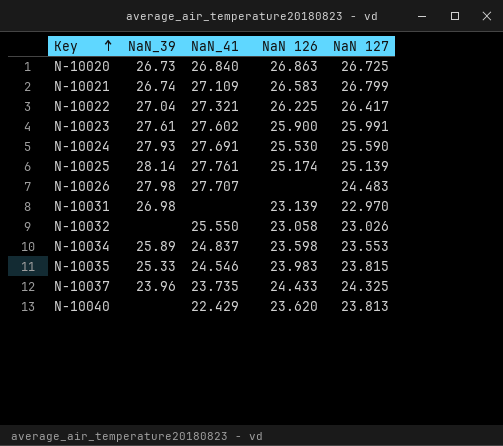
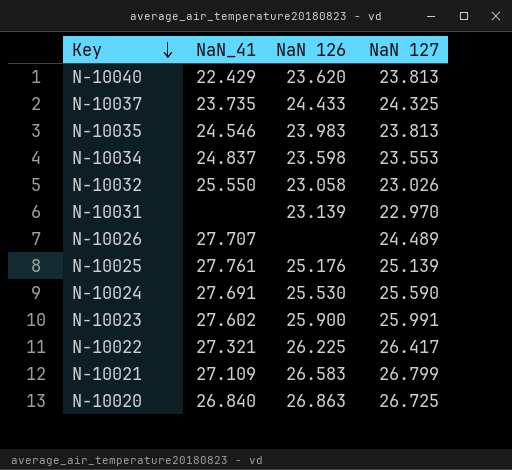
row order: Key ascending -> Key descending
column NaN_39 | position: 2 -> none
N-10035 | NaN 127: 23.815 -> 23.813
N-10026 | NaN 127: 24.483 -> 24.489
N-10025 | NaN 126: 25.174 -> 25.176

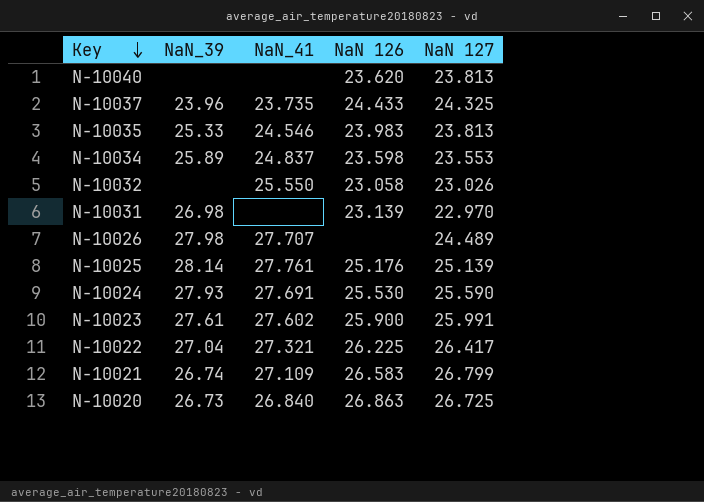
column NaN_39 | position: none -> 2
N-10040 | NaN_41: 22.429 -> none

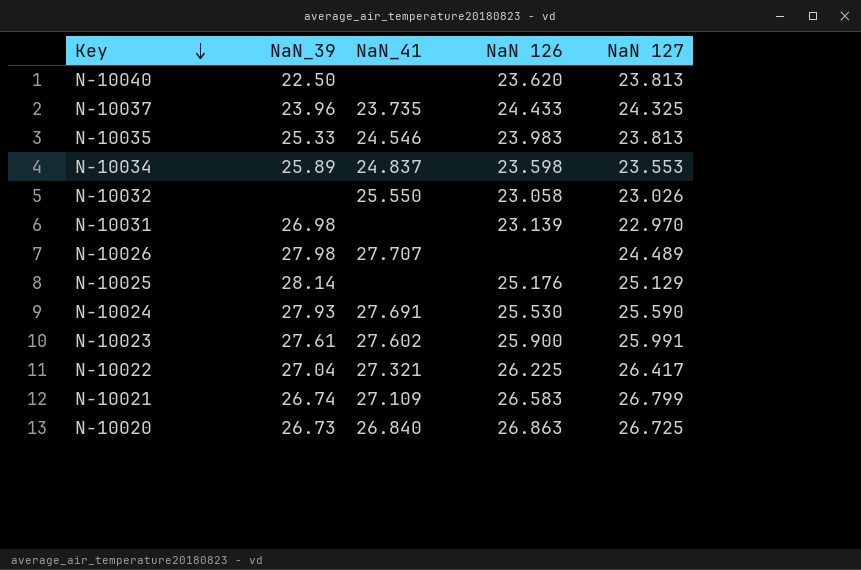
N-10040 | NaN_39: none -> 22.50
N-10025 | NaN_41: 27.761 -> none
N-10025 | NaN 127: 25.139 -> 25.129

